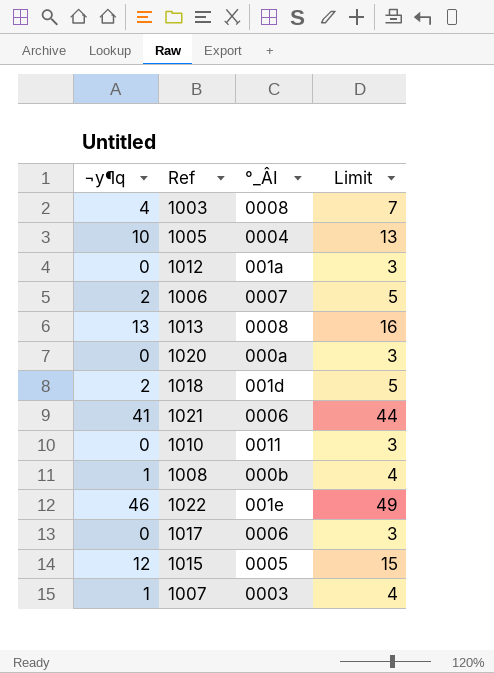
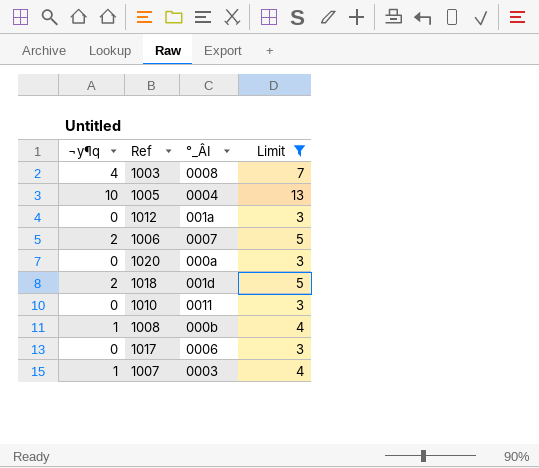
filter: none -> Limit <= 13

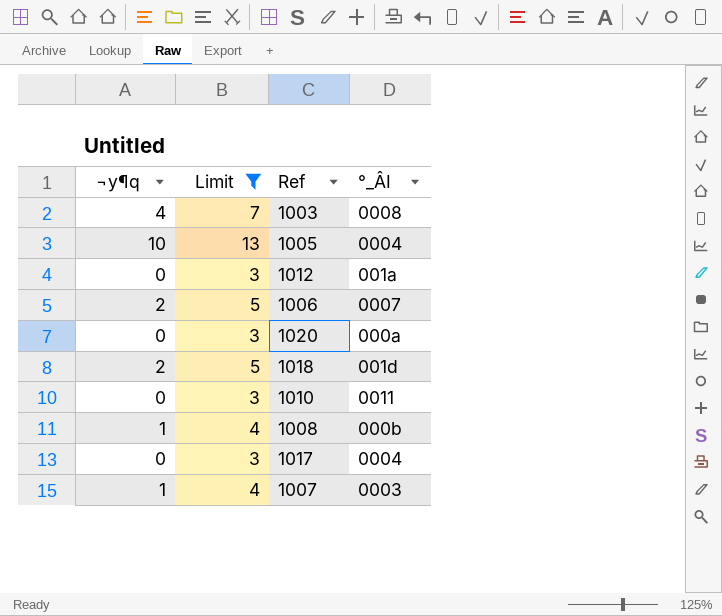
column Limit | position: 4 -> 2
1017 | °_ÂI: 0006 -> 0004

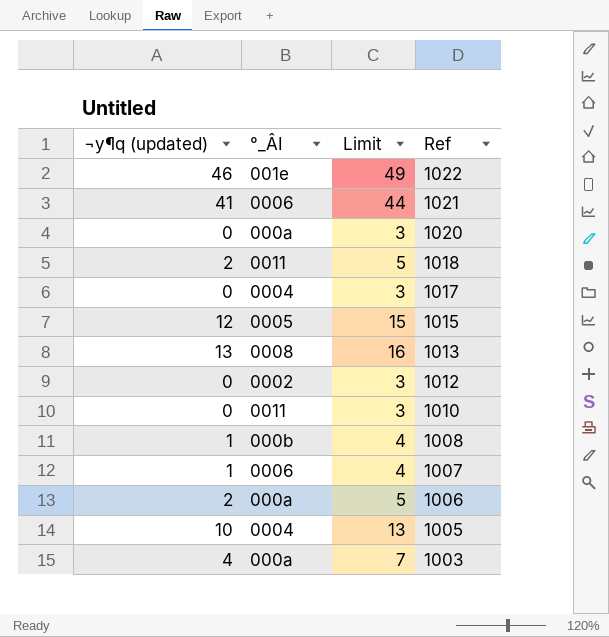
filter: Limit <= 13 -> none
row order: none -> Ref descending
column name: ¬y¶q -> ¬y¶q (updated)
column °_ÂI | position: 4 -> 2
1018 | °_ÂI: 001d -> 0011
1012 | °_ÂI: 001a -> 0002
1007 | °_ÂI: 0003 -> 0006
1006 | °_ÂI: 0007 -> 000a
1003 | °_ÂI: 0008 -> 000a

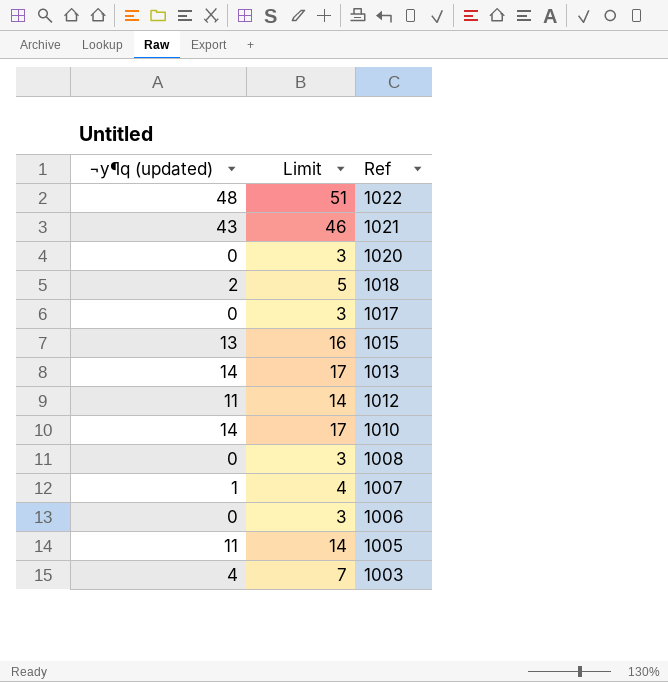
column °_ÂI | position: 2 -> none
1022 | ¬y¶q (updated): 46 -> 48
1022 | Limit: 49 -> 51
1021 | ¬y¶q (updated): 41 -> 43
1021 | Limit: 44 -> 46
1015 | ¬y¶q (updated): 12 -> 13
1015 | Limit: 15 -> 16
1013 | ¬y¶q (updated): 13 -> 14
1013 | Limit: 16 -> 17
1012 | ¬y¶q (updated): 0 -> 11
1012 | Limit: 3 -> 14
1010 | ¬y¶q (updated): 0 -> 14
1010 | Limit: 3 -> 17
1008 | ¬y¶q (updated): 1 -> 0
1008 | Limit: 4 -> 3
1006 | ¬y¶q (updated): 2 -> 0
1006 | Limit: 5 -> 3
1005 | ¬y¶q (updated): 10 -> 11
1005 | Limit: 13 -> 14

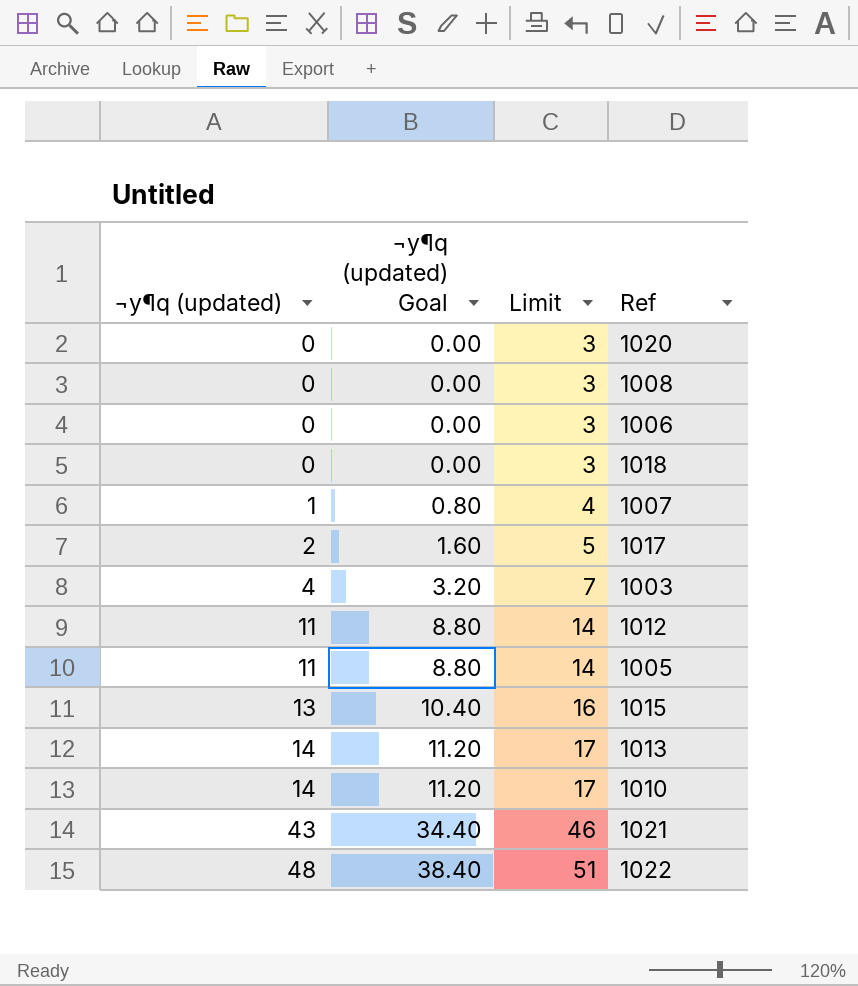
row order: Ref descending -> ¬y¶q (updated) ascending
column ¬y¶q (updated) Goal | formula: none -> [¬y¶q (updated)] * 0.8
1018 | ¬y¶q (updated): 2 -> 0
1018 | Limit: 5 -> 3
1017 | ¬y¶q (updated): 0 -> 2
1017 | Limit: 3 -> 5

